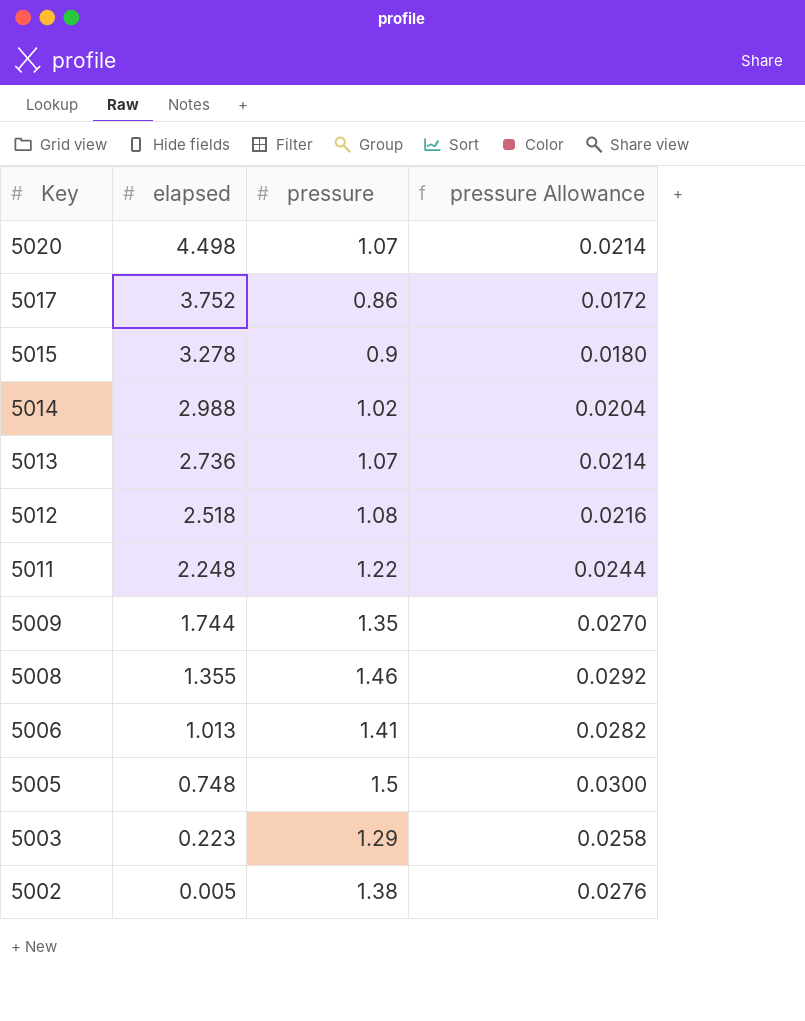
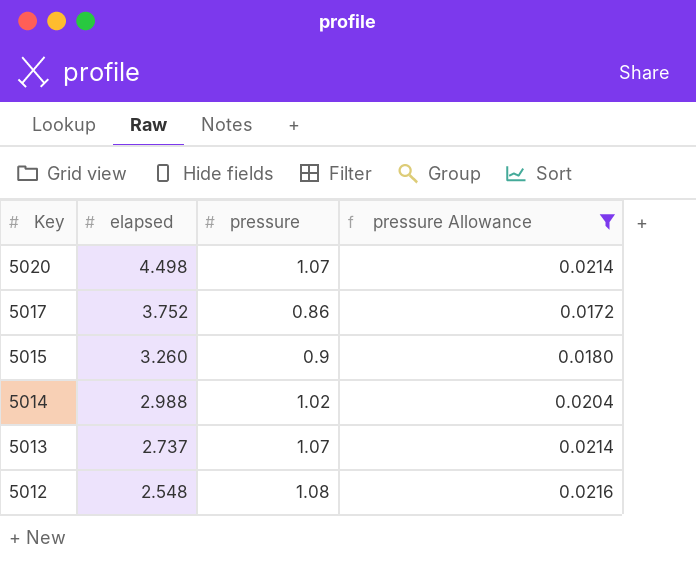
filter: none -> pressure Allowance <= 0.0216
5015 | elapsed: 3.278 -> 3.260
5013 | elapsed: 2.736 -> 2.737
5012 | elapsed: 2.518 -> 2.548

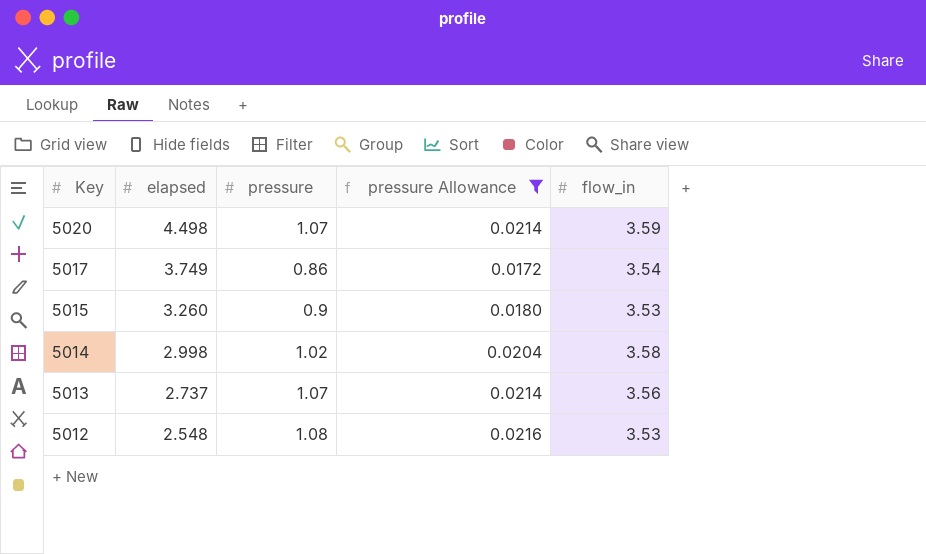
column flow_in | position: none -> 5
5017 | elapsed: 3.752 -> 3.749
5014 | elapsed: 2.988 -> 2.998

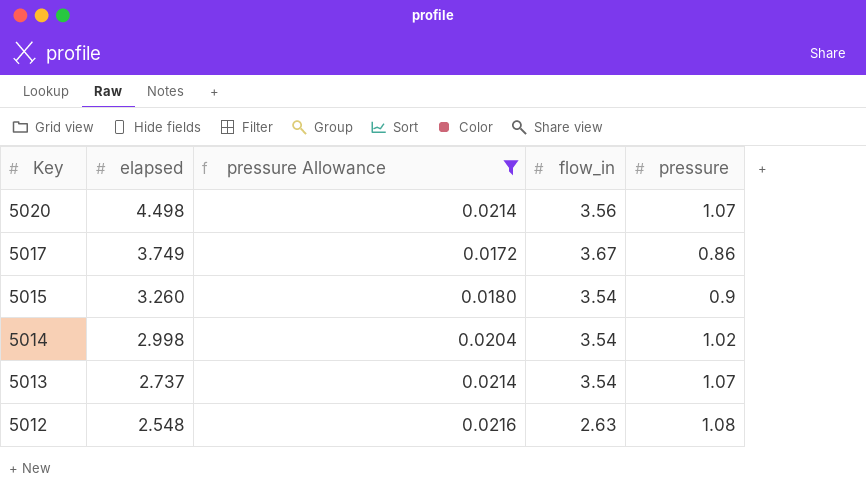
column pressure | position: 3 -> 5
5020 | flow_in: 3.59 -> 3.56
5017 | flow_in: 3.54 -> 3.67
5015 | flow_in: 3.53 -> 3.54
5014 | flow_in: 3.58 -> 3.54
5013 | flow_in: 3.56 -> 3.54
5012 | flow_in: 3.53 -> 2.63

